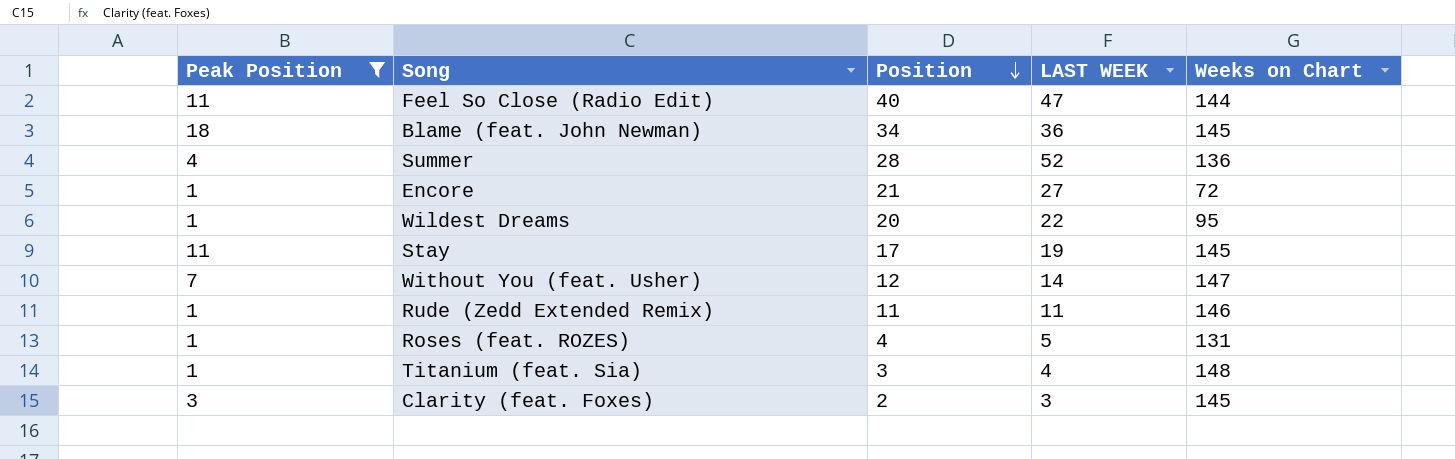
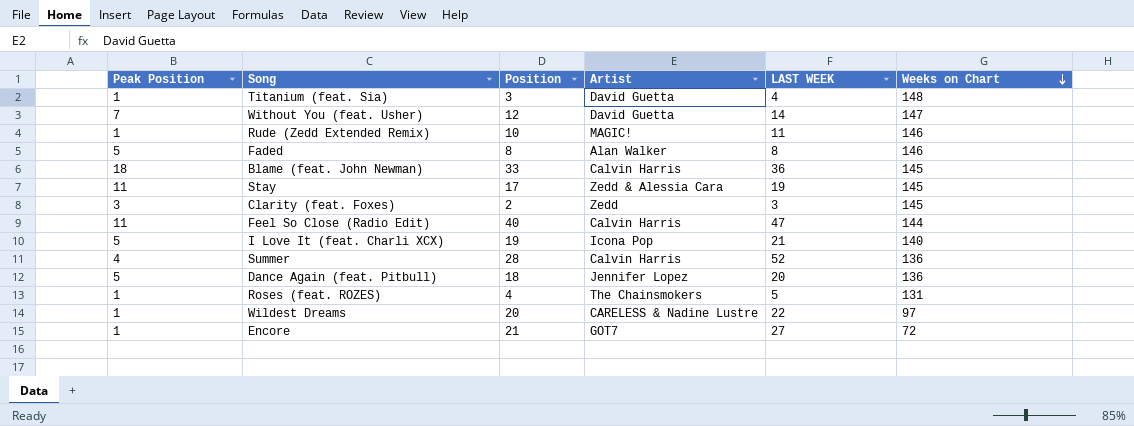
filter: Peak Position != 5 -> none
row order: Position descending -> Weeks on Chart descending
column Artist | position: none -> 4
Rude (Zedd Extended Remix) | Position: 11 -> 10
Blame (feat. John Newman) | Position: 34 -> 33
Wildest Dreams | Weeks on Chart: 95 -> 97

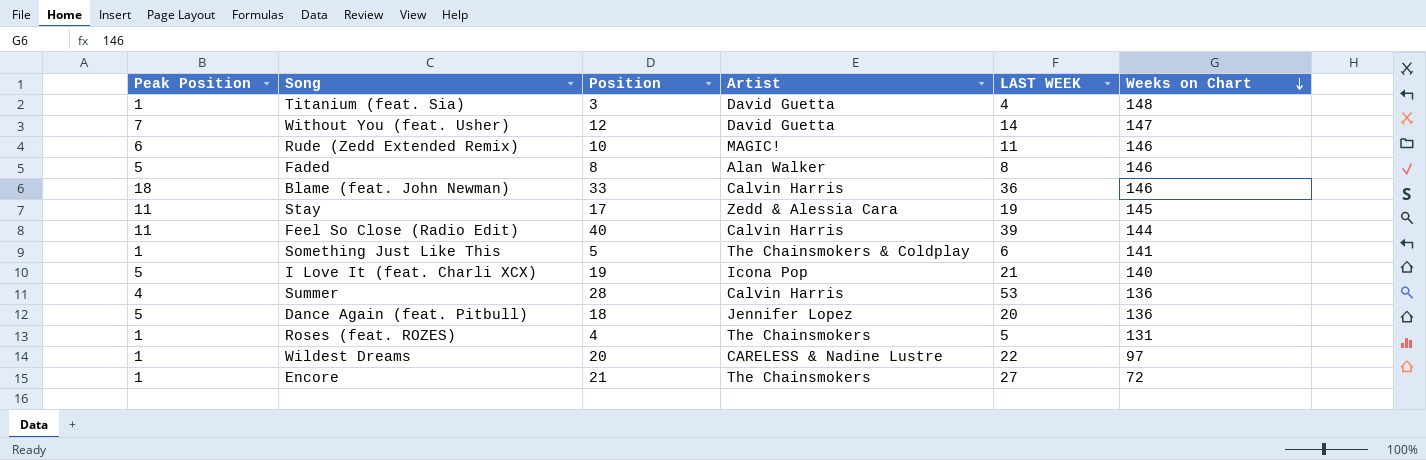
row Clarity (feat. Foxes): 3 | 2 | Zedd | 3 | 145 -> none
Rude (Zedd Extended Remix) | Peak Position: 1 -> 6
Blame (feat. John Newman) | Weeks on Chart: 145 -> 146
Feel So Close (Radio Edit) | LAST WEEK: 47 -> 39
row Something Just Like This: none -> 1 | 5 | The Chainsmokers & Coldplay | 6 | 141
Summer | LAST WEEK: 52 -> 53
Encore | Artist: GOT7 -> The Chainsmokers

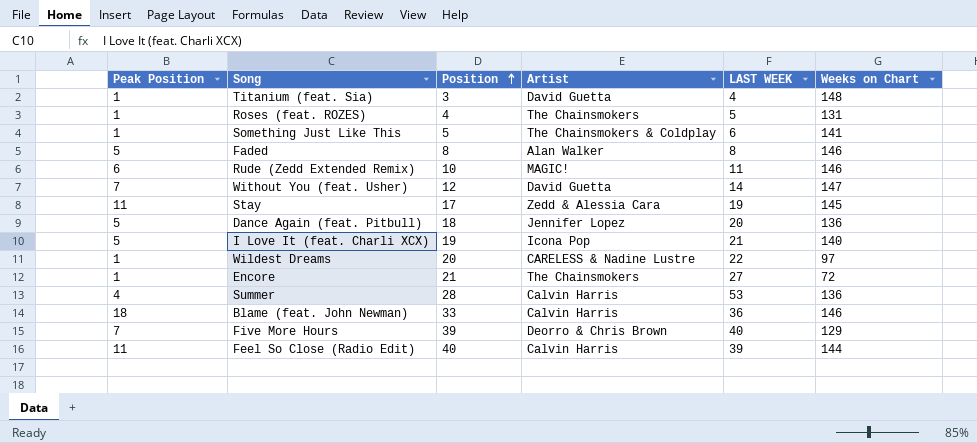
row order: Weeks on Chart descending -> Position ascending
row Five More Hours: none -> 7 | 39 | Deorro & Chris Brown | 40 | 129

